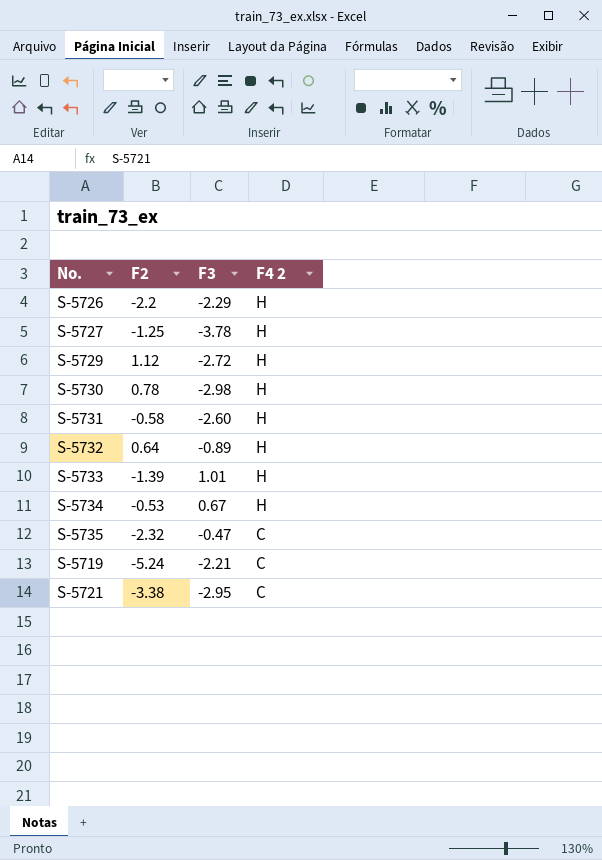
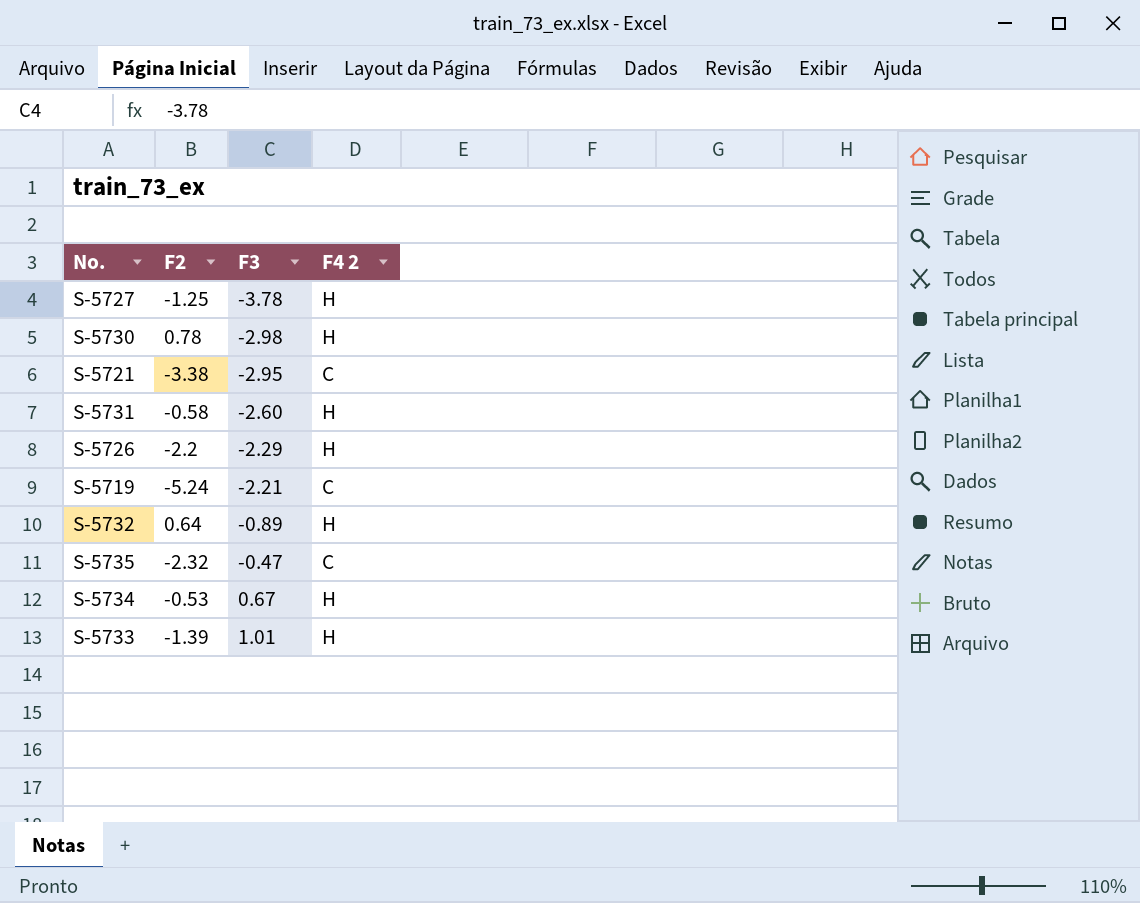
row order: F4 2 descending -> F3 ascending
row S-5729: 1.12 | -2.72 | H -> none

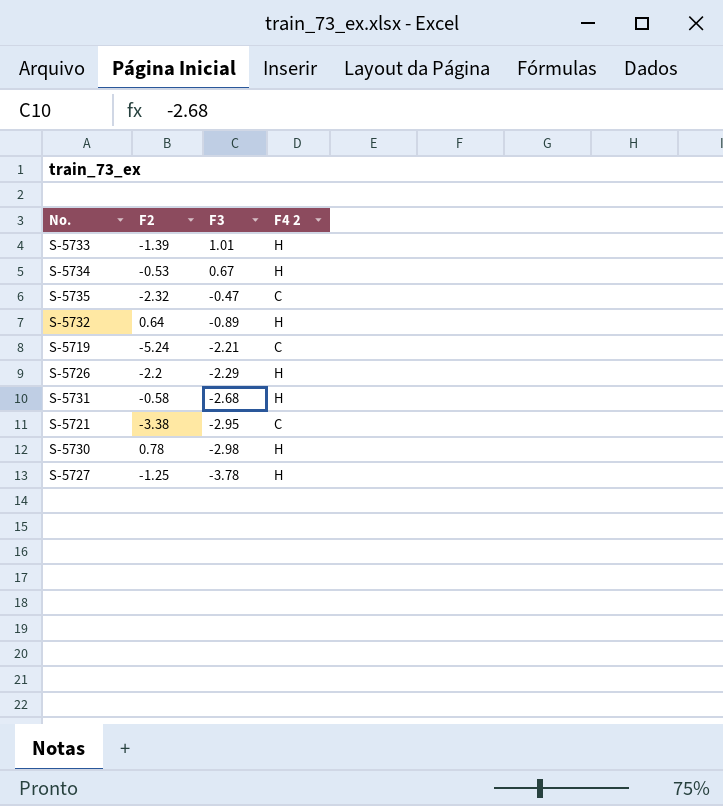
row order: F3 ascending -> F3 descending
S-5731 | F3: -2.60 -> -2.68

